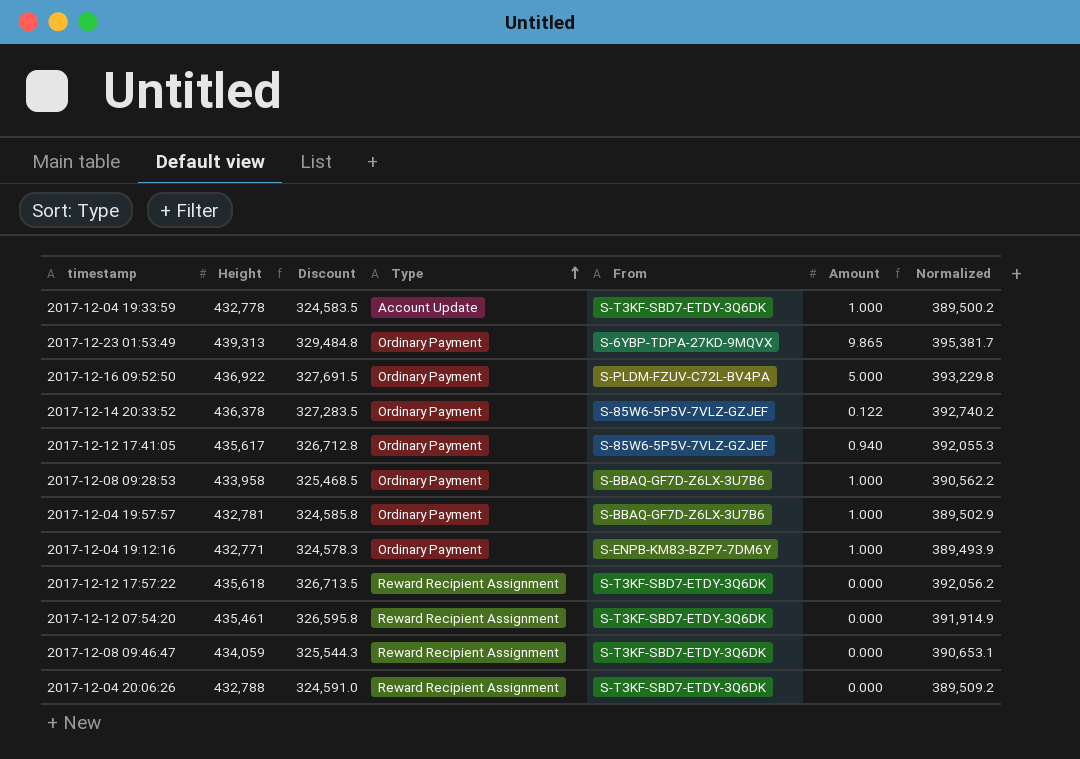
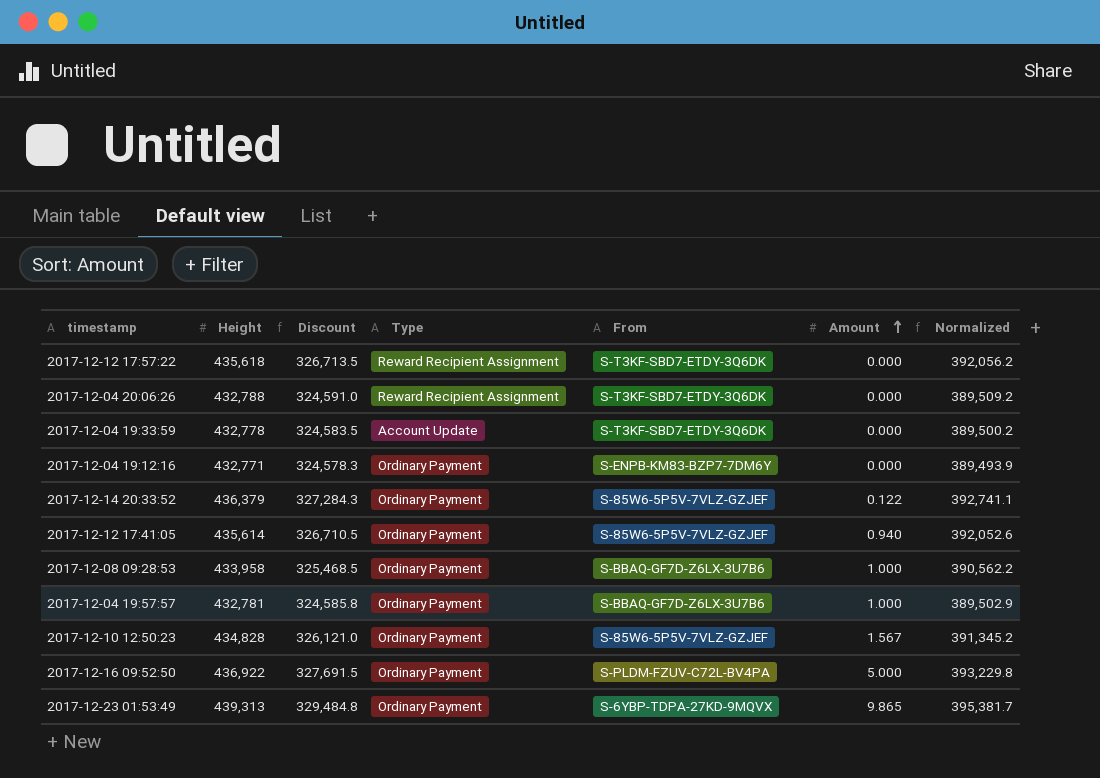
row order: Type ascending -> Amount ascending
row 2017-12-12 07:54:20: 435,461 | 326,595.8 | Reward Recipient Assignment | S-T3KF-SBD7-ETDY-3Q6DK | 0.000 | 391,914.9 -> none
row 2017-12-08 09:46:47: 434,059 | 325,544.3 | Reward Recipient Assignment | S-T3KF-SBD7-ETDY-3Q6DK | 0.000 | 390,653.1 -> none
2017-12-04 19:33:59 | Amount: 1.000 -> 0.000
2017-12-04 19:12:16 | Amount: 1.000 -> 0.000
2017-12-14 20:33:52 | Height: 436,378 -> 436,379
2017-12-14 20:33:52 | Discount: 327,283.5 -> 327,284.3
2017-12-14 20:33:52 | Normalized: 392,740.2 -> 392,741.1
2017-12-12 17:41:05 | Height: 435,617 -> 435,614
2017-12-12 17:41:05 | Discount: 326,712.8 -> 326,710.5
2017-12-12 17:41:05 | Normalized: 392,055.3 -> 392,052.6
row 2017-12-10 12:50:23: none -> 434,828 | 326,121.0 | Ordinary Payment | S-85W6-5P5V-7VLZ-GZJEF | 1.567 | 391,345.2

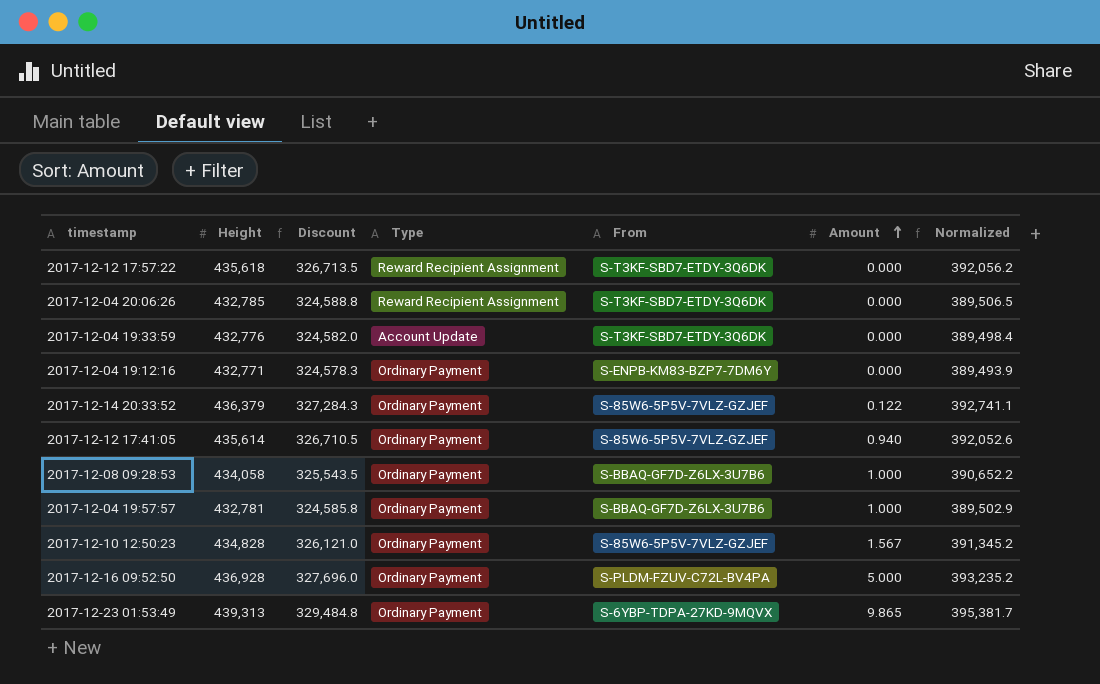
2017-12-04 20:06:26 | Height: 432,788 -> 432,785
2017-12-04 20:06:26 | Discount: 324,591.0 -> 324,588.8
2017-12-04 20:06:26 | Normalized: 389,509.2 -> 389,506.5
2017-12-04 19:33:59 | Height: 432,778 -> 432,776
2017-12-04 19:33:59 | Discount: 324,583.5 -> 324,582.0
2017-12-04 19:33:59 | Normalized: 389,500.2 -> 389,498.4
2017-12-08 09:28:53 | Height: 433,958 -> 434,058
2017-12-08 09:28:53 | Discount: 325,468.5 -> 325,543.5
2017-12-08 09:28:53 | Normalized: 390,562.2 -> 390,652.2
2017-12-16 09:52:50 | Height: 436,922 -> 436,928
2017-12-16 09:52:50 | Discount: 327,691.5 -> 327,696.0
2017-12-16 09:52:50 | Normalized: 393,229.8 -> 393,235.2

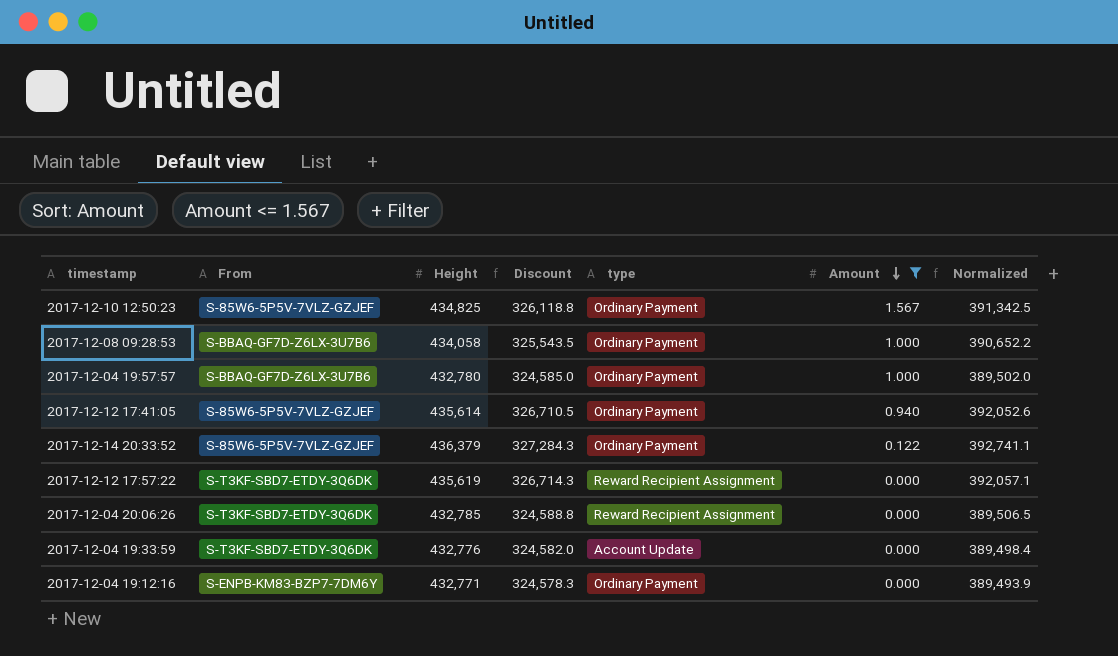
filter: none -> Amount <= 1.567
row order: Amount ascending -> Amount descending
column From | position: 5 -> 2
column name: Type -> type
2017-12-10 12:50:23 | Height: 434,828 -> 434,825
2017-12-10 12:50:23 | Discount: 326,121.0 -> 326,118.8
2017-12-10 12:50:23 | Normalized: 391,345.2 -> 391,342.5
2017-12-04 19:57:57 | Height: 432,781 -> 432,780
2017-12-04 19:57:57 | Discount: 324,585.8 -> 324,585.0
2017-12-04 19:57:57 | Normalized: 389,502.9 -> 389,502.0
2017-12-12 17:57:22 | Height: 435,618 -> 435,619
2017-12-12 17:57:22 | Discount: 326,713.5 -> 326,714.3
2017-12-12 17:57:22 | Normalized: 392,056.2 -> 392,057.1

